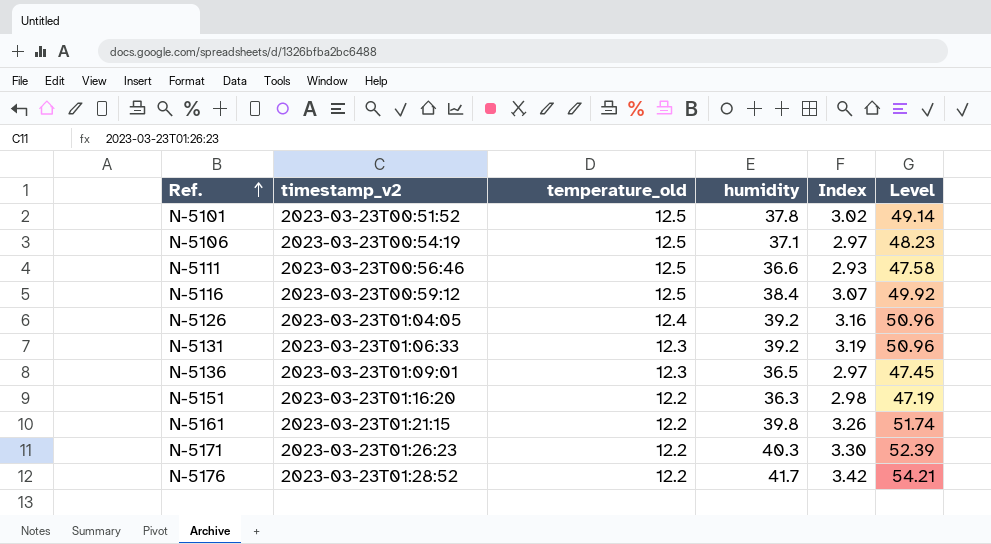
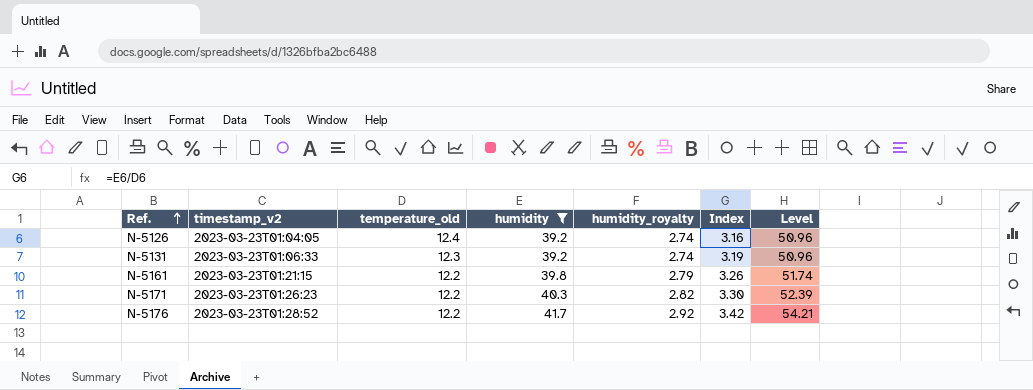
filter: none -> humidity >= 39.2
column humidity_royalty | formula: none -> [humidity] * 0.07

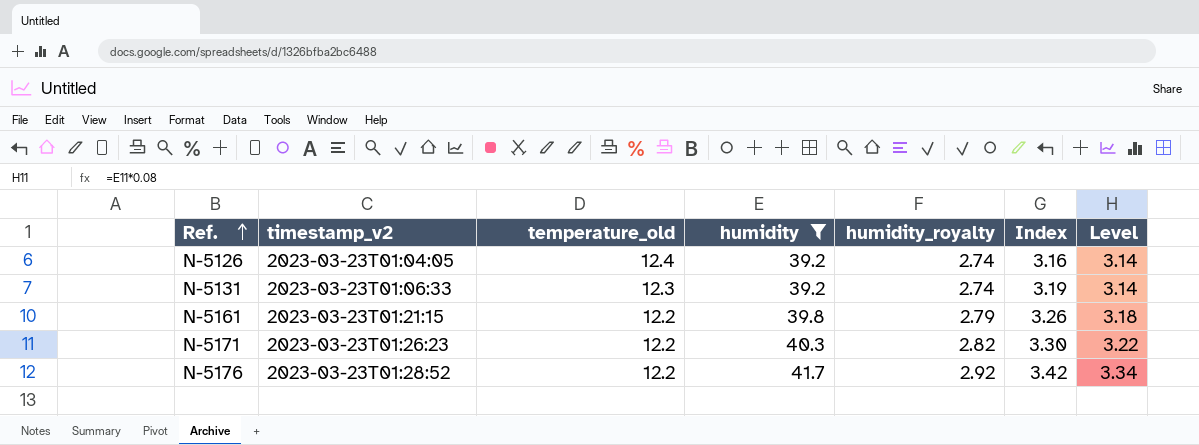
column Level | formula: [humidity] * 1.3 -> [humidity] * 0.08

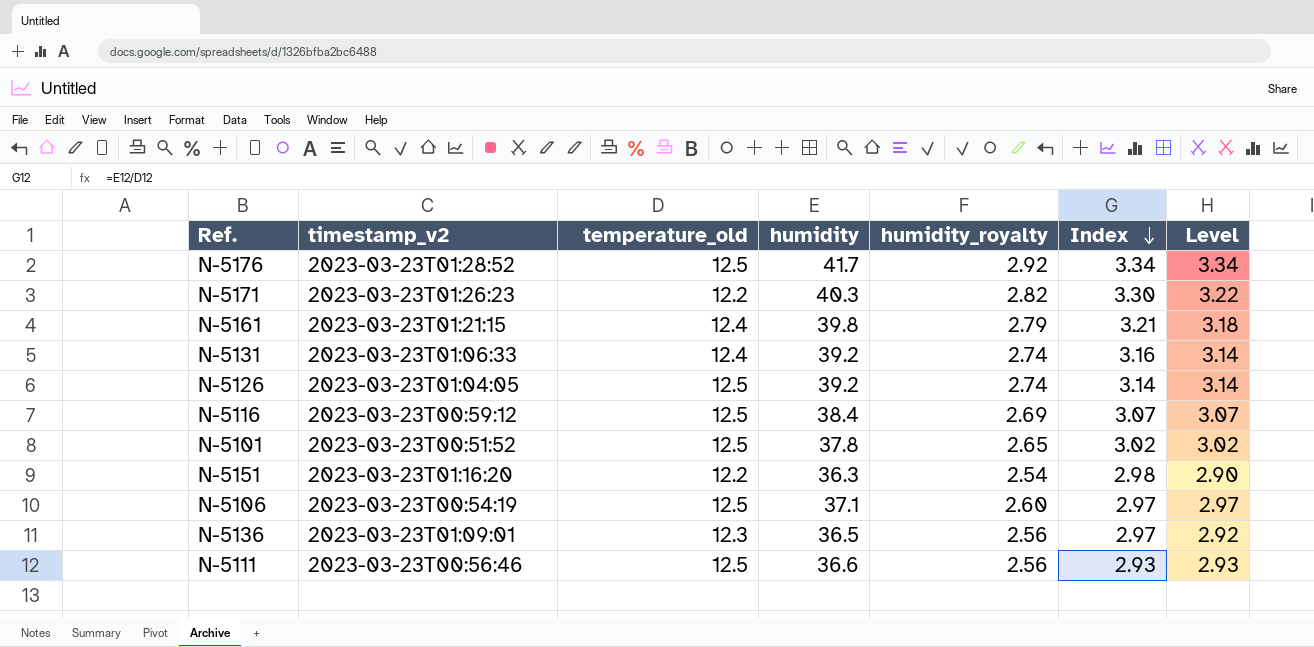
filter: humidity >= 39.2 -> none
row order: Ref. ascending -> Index descending
N-5176 | temperature_old: 12.2 -> 12.5
N-5176 | Index: 3.42 -> 3.34
N-5161 | temperature_old: 12.2 -> 12.4
N-5161 | Index: 3.26 -> 3.21
N-5131 | temperature_old: 12.3 -> 12.4
N-5131 | Index: 3.19 -> 3.16
N-5126 | temperature_old: 12.4 -> 12.5
N-5126 | Index: 3.16 -> 3.14

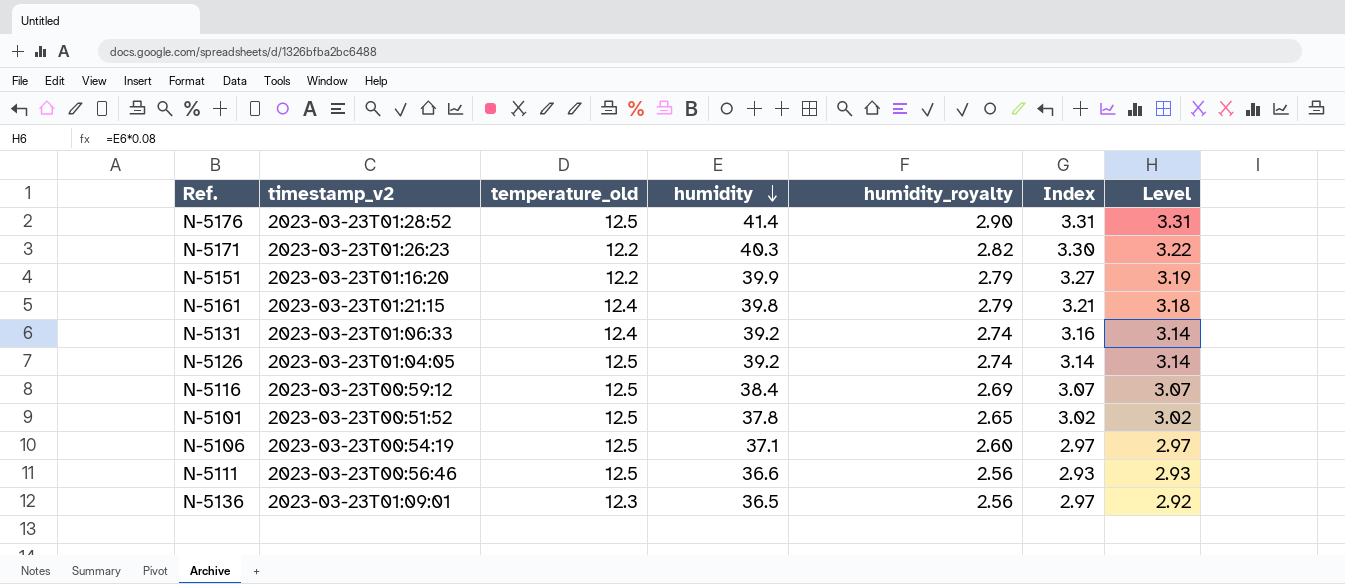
row order: Index descending -> humidity descending
N-5176 | humidity: 41.7 -> 41.4
N-5176 | humidity_royalty: 2.92 -> 2.90
N-5176 | Index: 3.34 -> 3.31
N-5176 | Level: 3.34 -> 3.31
N-5151 | humidity: 36.3 -> 39.9
N-5151 | humidity_royalty: 2.54 -> 2.79
N-5151 | Index: 2.98 -> 3.27
N-5151 | Level: 2.90 -> 3.19

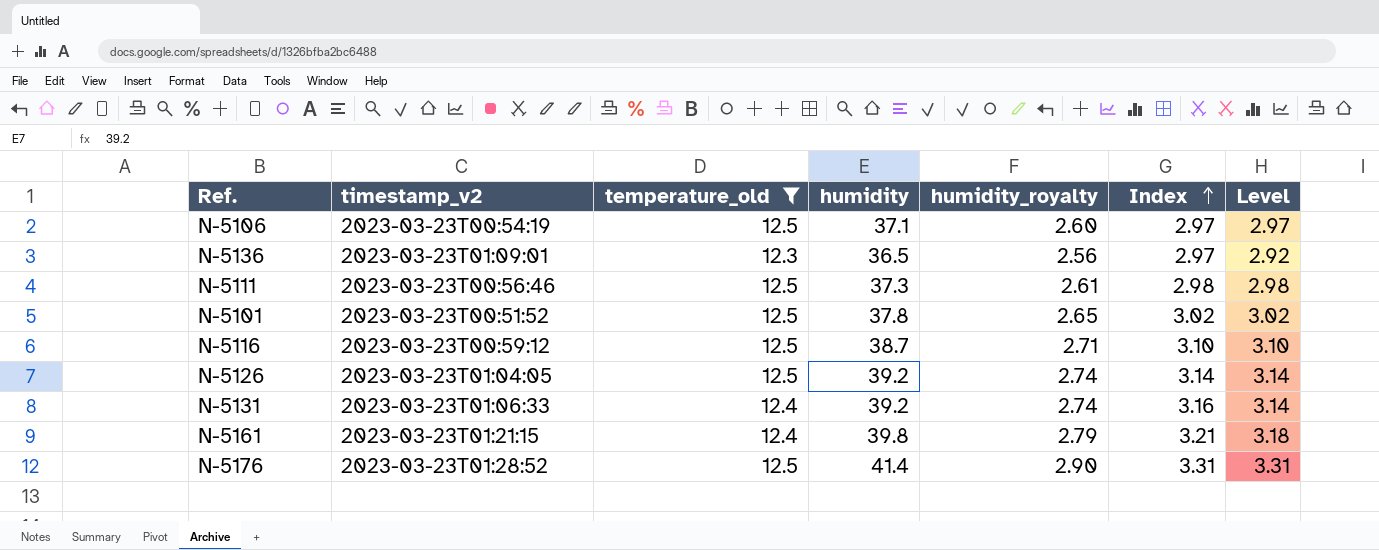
filter: none -> temperature_old != 12.2
row order: humidity descending -> Index ascending
N-5111 | humidity: 36.6 -> 37.3
N-5111 | humidity_royalty: 2.56 -> 2.61
N-5111 | Index: 2.93 -> 2.98
N-5111 | Level: 2.93 -> 2.98
N-5116 | humidity: 38.4 -> 38.7
N-5116 | humidity_royalty: 2.69 -> 2.71
N-5116 | Index: 3.07 -> 3.10
N-5116 | Level: 3.07 -> 3.10

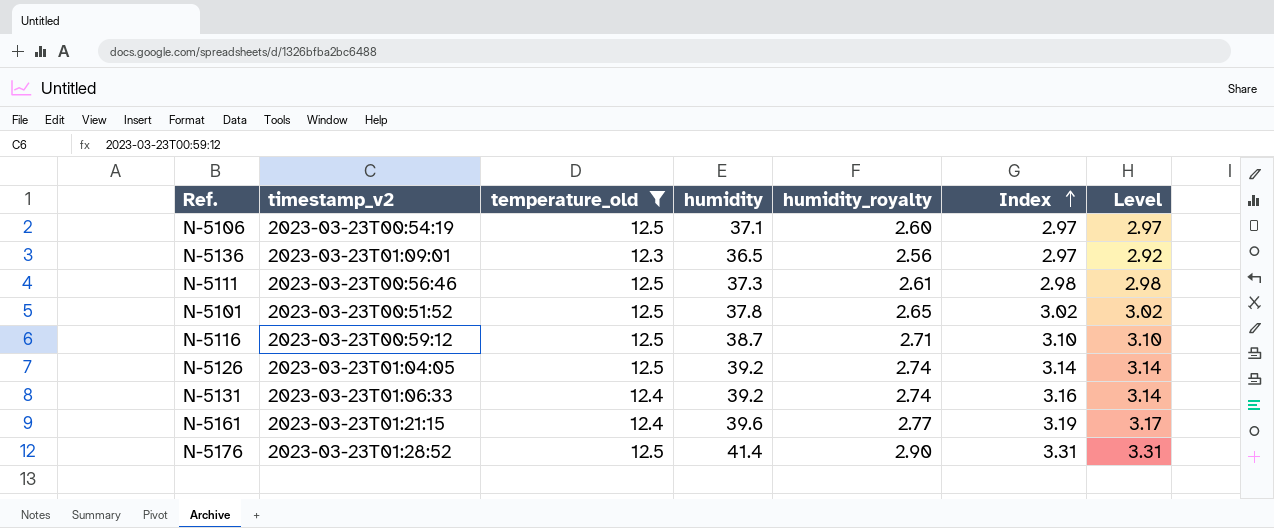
N-5161 | humidity: 39.8 -> 39.6
N-5161 | humidity_royalty: 2.79 -> 2.77
N-5161 | Index: 3.21 -> 3.19
N-5161 | Level: 3.18 -> 3.17

